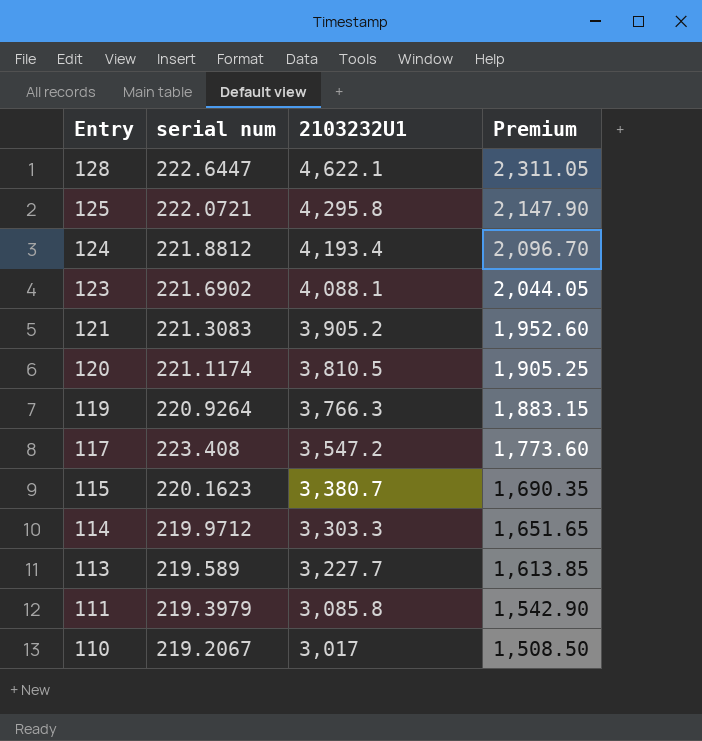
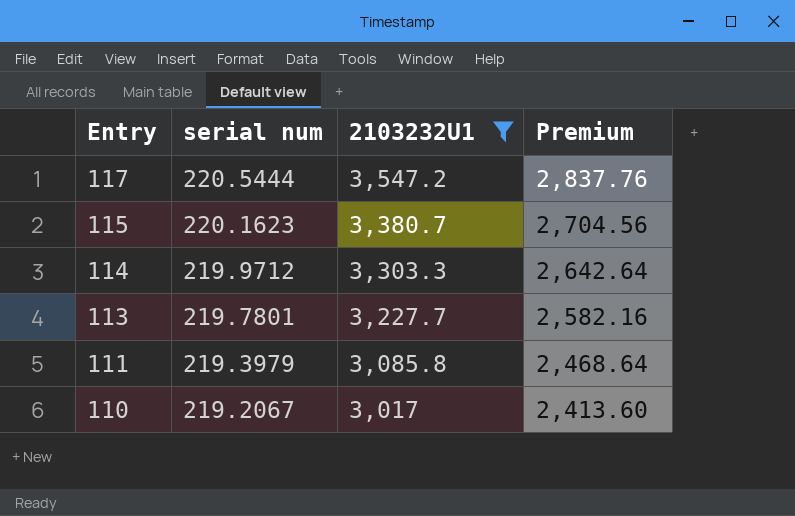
filter: none -> 2103232U1 <= 3,547.2
column Premium | formula: [2103232U1] * 0.5 -> [2103232U1] * 0.8
117 | serial num: 223.408 -> 220.5444
113 | serial num: 219.589 -> 219.7801

